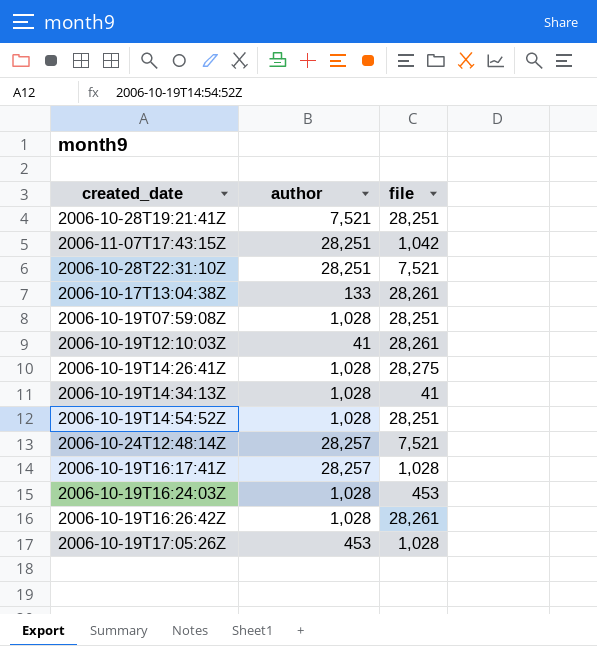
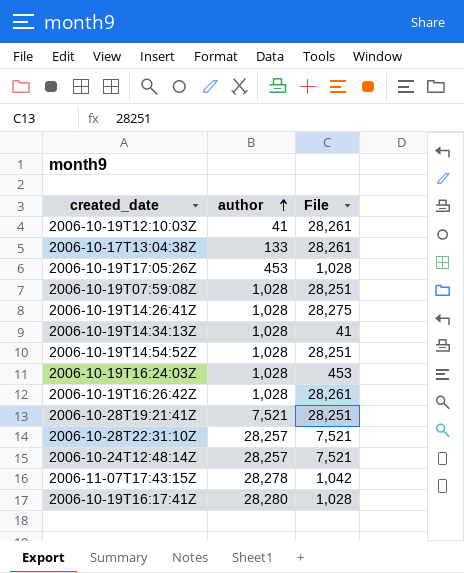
row order: none -> author ascending
column name: file -> File
2006-10-28T22:31:10Z | author: 28,251 -> 28,257
2006-11-07T17:43:15Z | author: 28,251 -> 28,278
2006-10-19T16:17:41Z | author: 28,257 -> 28,280

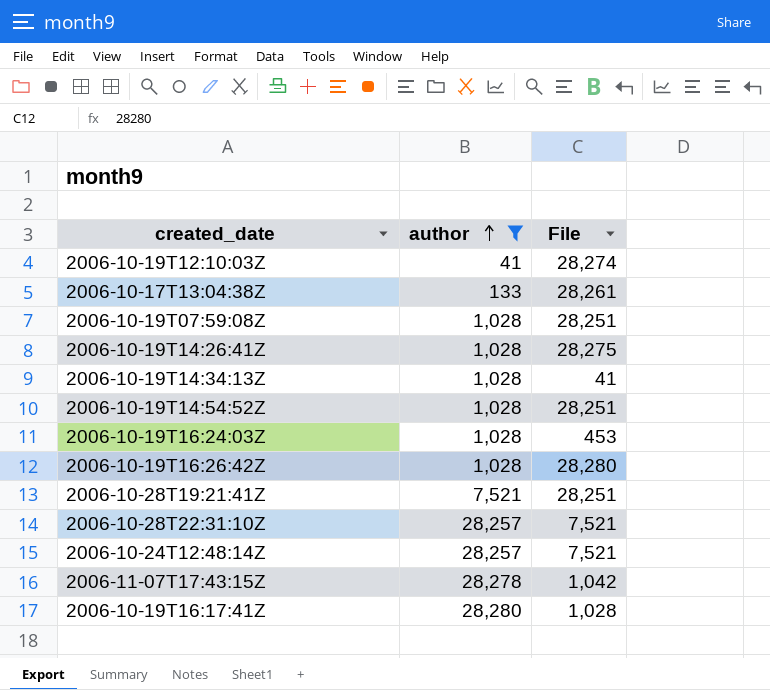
filter: none -> author != 453
2006-10-19T12:10:03Z | File: 28,261 -> 28,274
2006-10-19T16:26:42Z | File: 28,261 -> 28,280

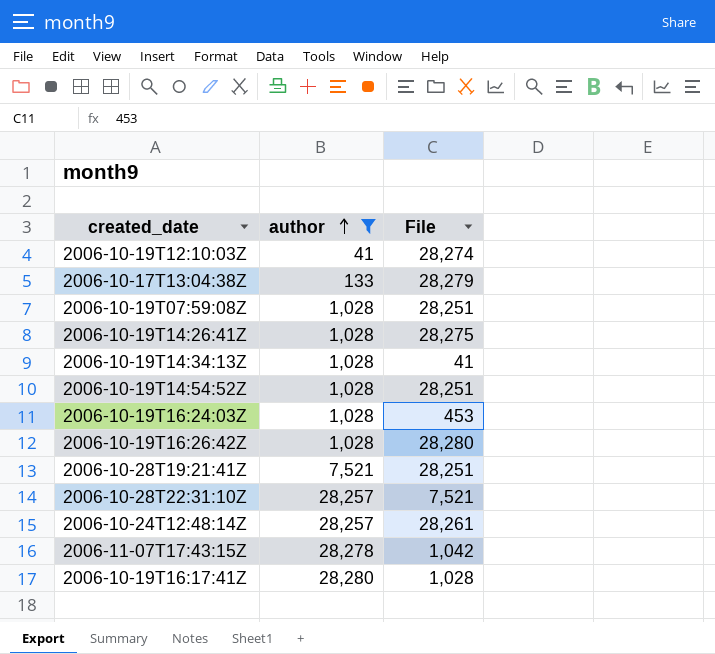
2006-10-17T13:04:38Z | File: 28,261 -> 28,279
2006-10-24T12:48:14Z | File: 7,521 -> 28,261

